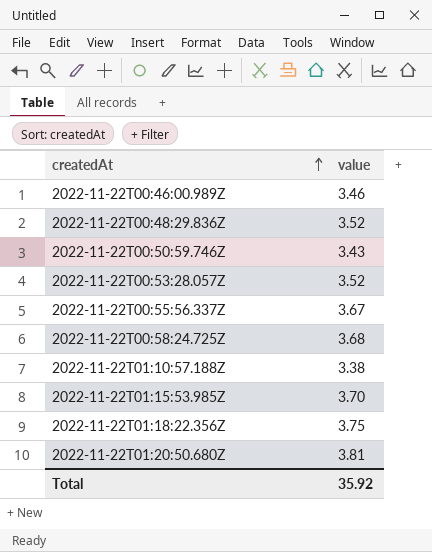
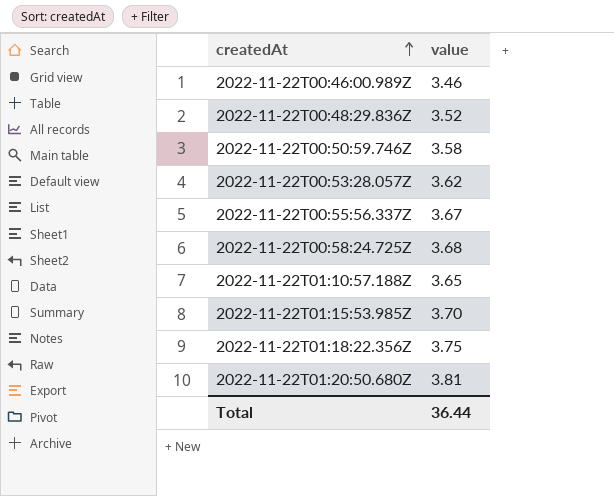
2022-11-22T00:50:59.746Z | value: 3.43 -> 3.58
2022-11-22T00:53:28.057Z | value: 3.52 -> 3.62
2022-11-22T01:10:57.188Z | value: 3.38 -> 3.65
Total | value: 35.92 -> 36.44

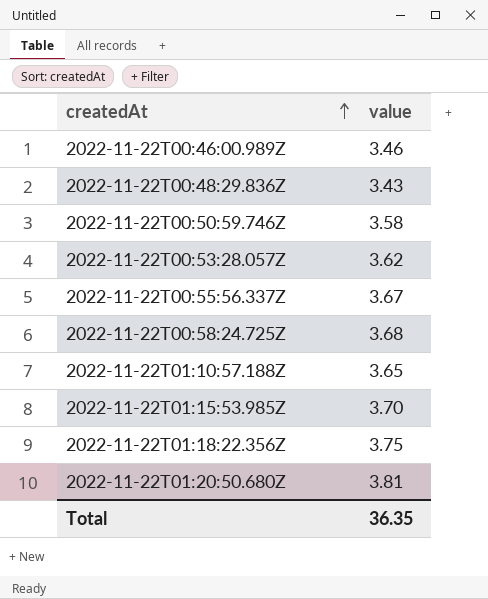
2022-11-22T00:48:29.836Z | value: 3.52 -> 3.43
Total | value: 36.44 -> 36.35

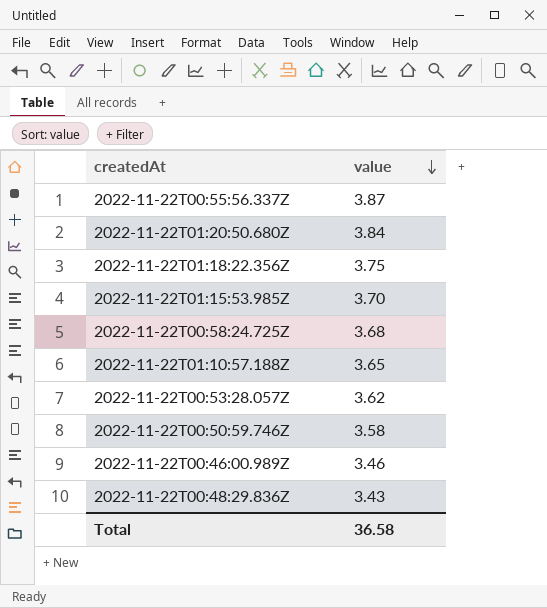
row order: createdAt ascending -> value descending
2022-11-22T00:55:56.337Z | value: 3.67 -> 3.87
2022-11-22T01:20:50.680Z | value: 3.81 -> 3.84
Total | value: 36.35 -> 36.58

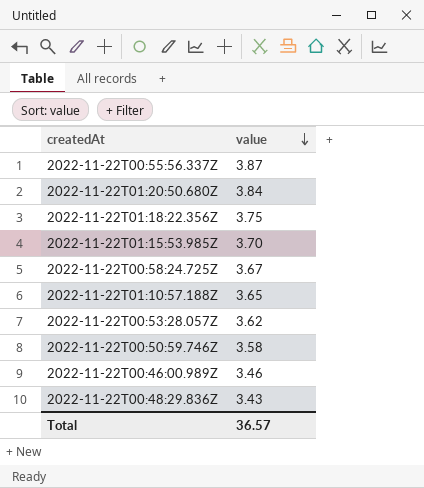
2022-11-22T00:58:24.725Z | value: 3.68 -> 3.67
Total | value: 36.58 -> 36.57

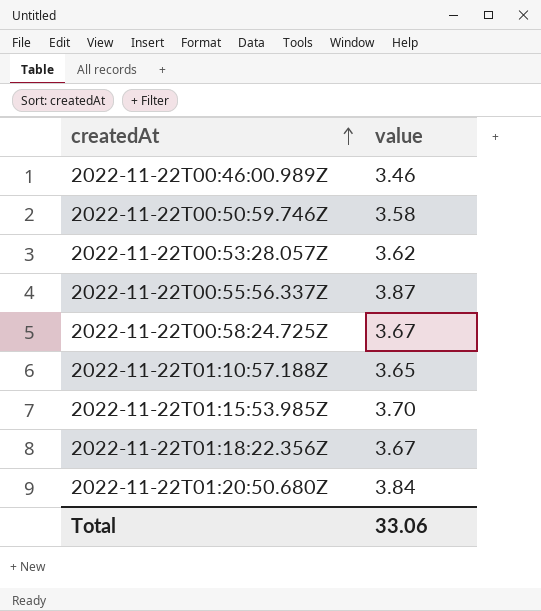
row order: value descending -> createdAt ascending
row 2022-11-22T00:48:29.836Z: 3.43 -> none
2022-11-22T01:18:22.356Z | value: 3.75 -> 3.67
Total | value: 36.57 -> 33.06

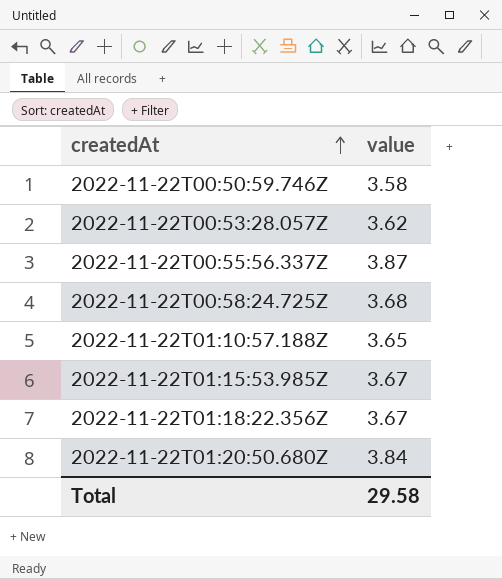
row 2022-11-22T00:46:00.989Z: 3.46 -> none
2022-11-22T00:58:24.725Z | value: 3.67 -> 3.68
2022-11-22T01:15:53.985Z | value: 3.70 -> 3.67
Total | value: 33.06 -> 29.58

